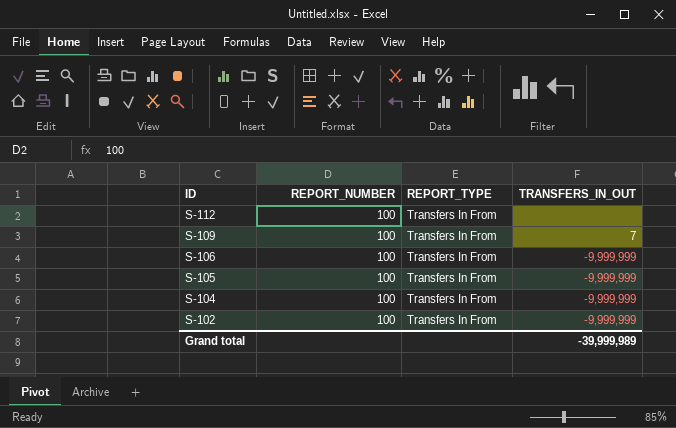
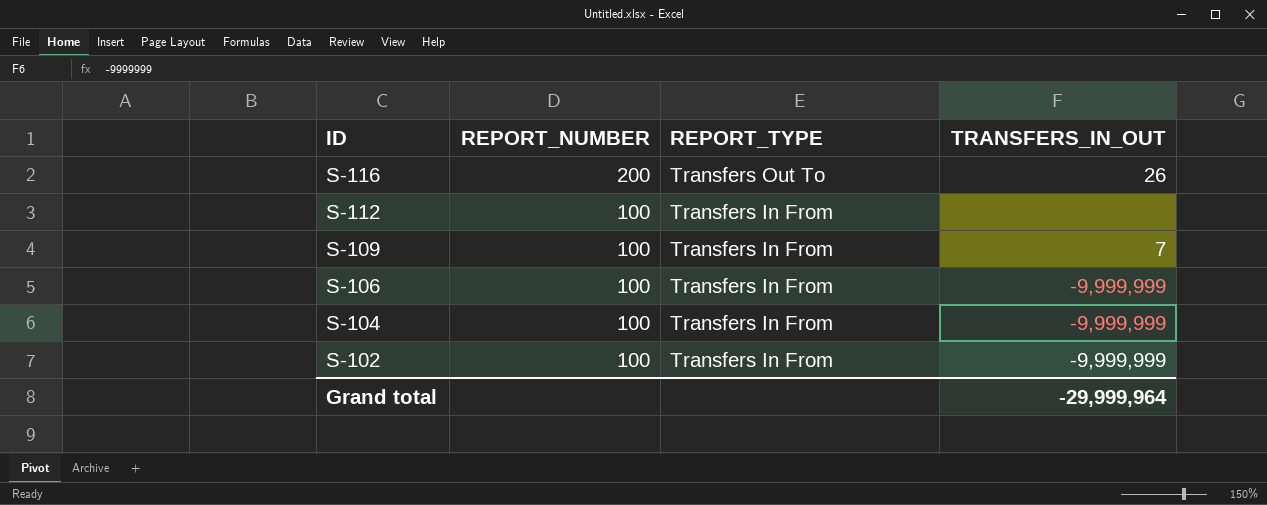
row S-105: 100 | Transfers In From | -9,999,999 -> none
row S-116: none -> 200 | Transfers Out To | 26
Grand total | TRANSFERS_IN_OUT: -39,999,989 -> -29,999,964

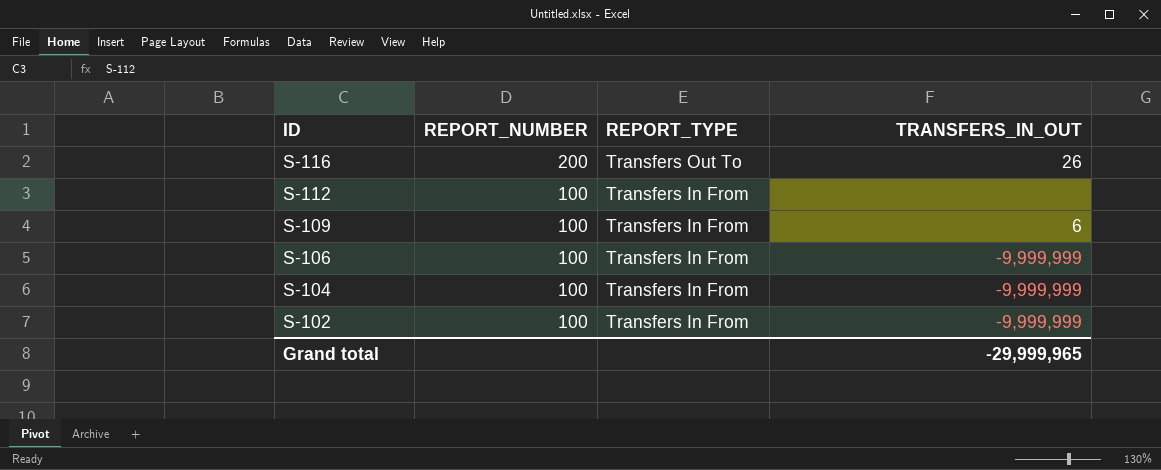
S-109 | TRANSFERS_IN_OUT: 7 -> 6
Grand total | TRANSFERS_IN_OUT: -29,999,964 -> -29,999,965

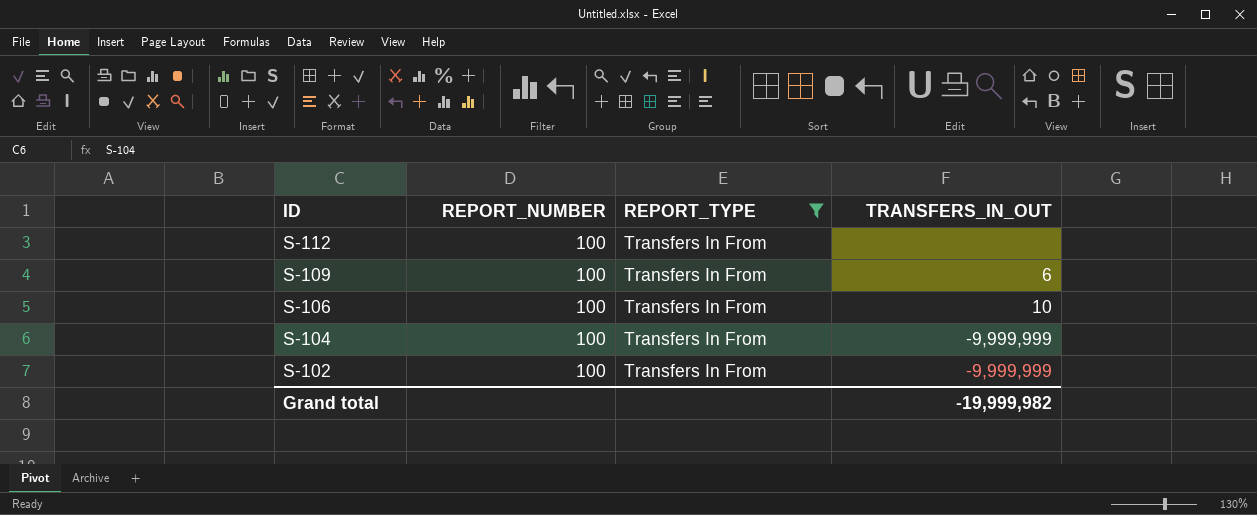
filter: none -> REPORT_TYPE = Transfers In From
S-106 | TRANSFERS_IN_OUT: -9,999,999 -> 10
Grand total | TRANSFERS_IN_OUT: -29,999,965 -> -19,999,982

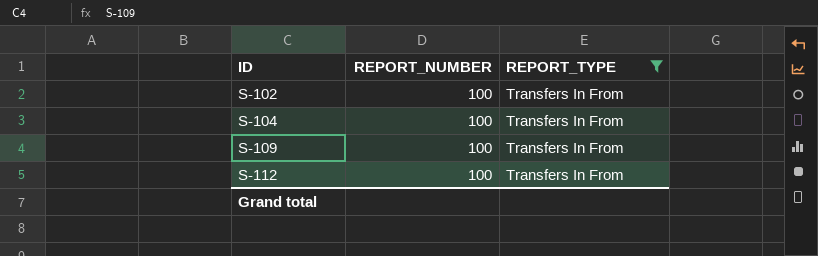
row order: ID descending -> ID ascending
column TRANSFERS_IN_OUT | position: 4 -> none
row S-106: 100 | Transfers In From | 10 -> none

